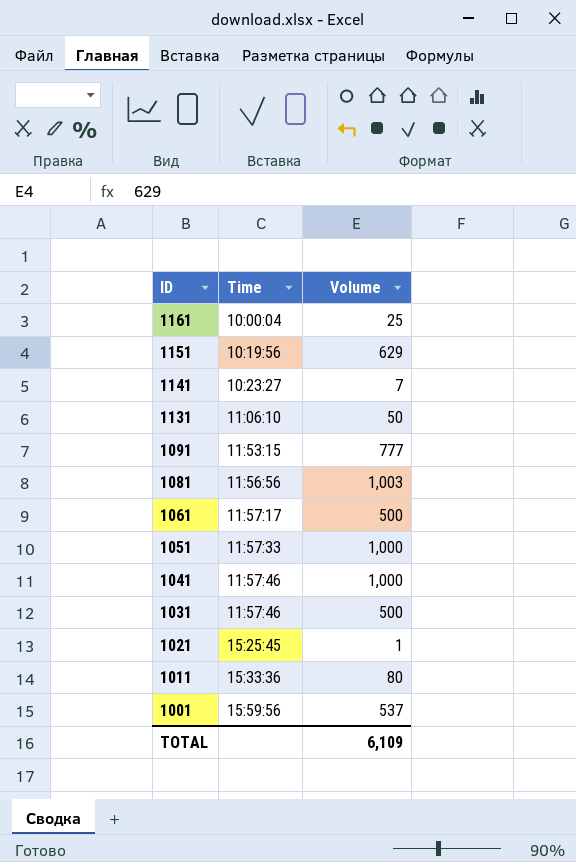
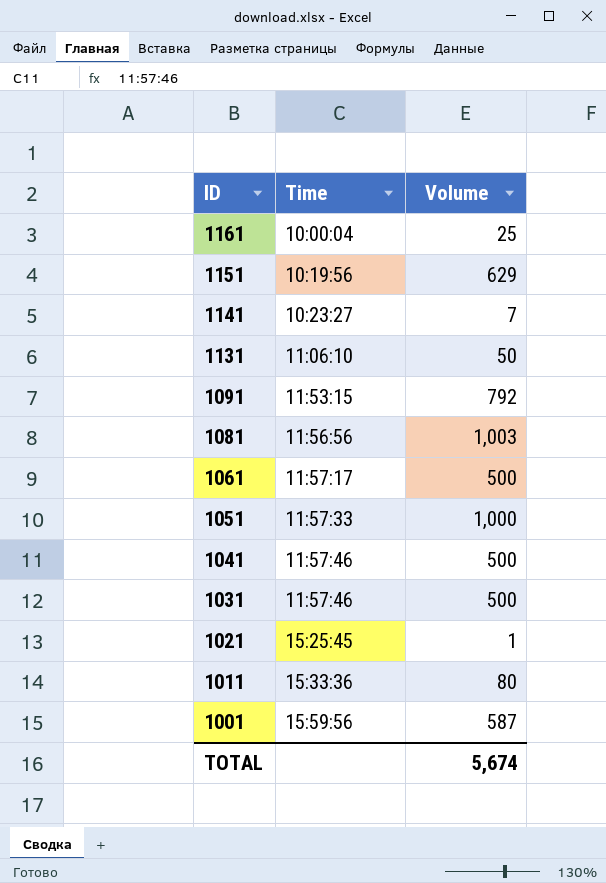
1091 | Volume: 777 -> 792
1041 | Volume: 1,000 -> 500
1001 | Volume: 537 -> 587
TOTAL | Volume: 6,109 -> 5,674

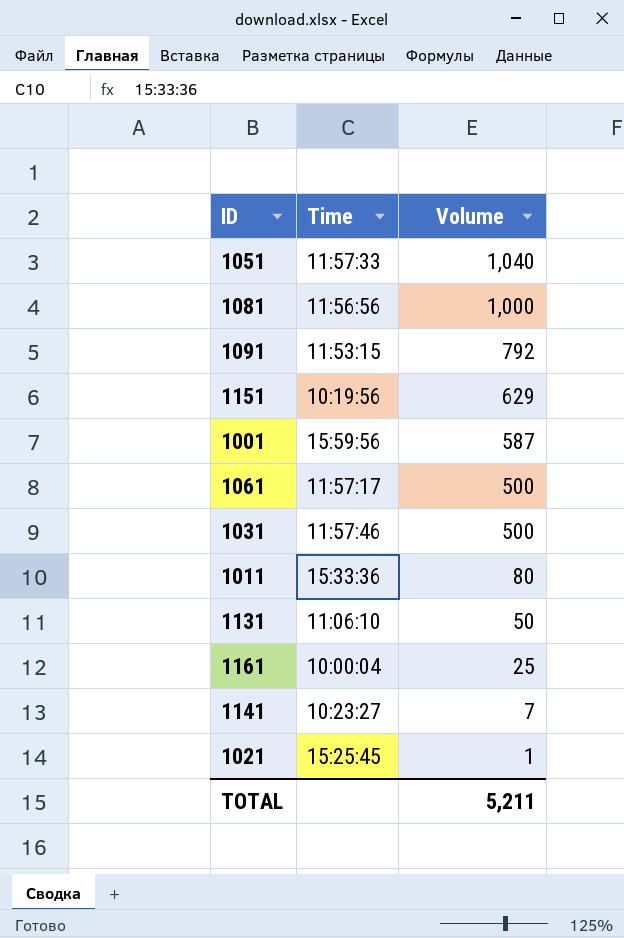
row order: ID descending -> Volume descending
row 1041: 11:57:46 | 500 -> none
1051 | Volume: 1,000 -> 1,040
1081 | Volume: 1,003 -> 1,000
TOTAL | Volume: 5,674 -> 5,211

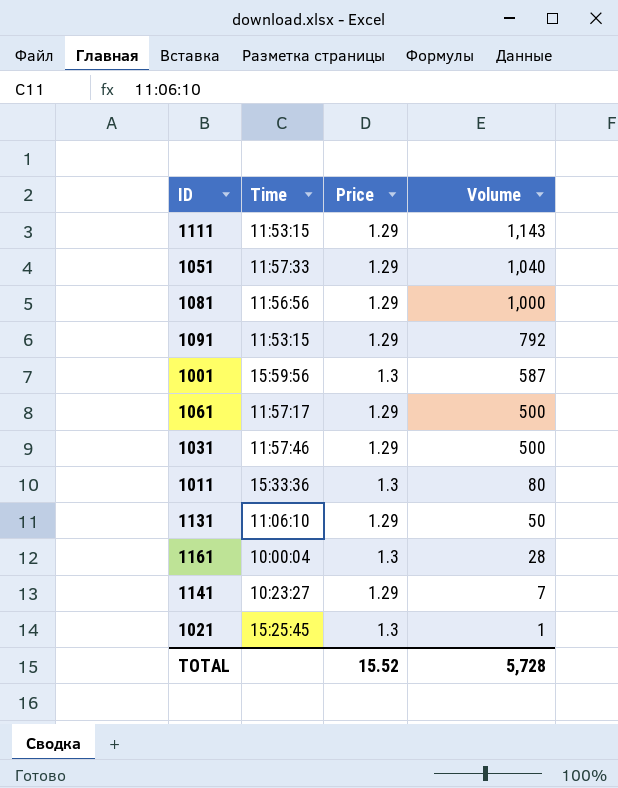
column Price | position: none -> 3
row 1151: 10:19:56 | 629 -> none
row 1111: none -> 11:53:15 | 1.29 | 1,143
1161 | Volume: 25 -> 28
TOTAL | Volume: 5,211 -> 5,728

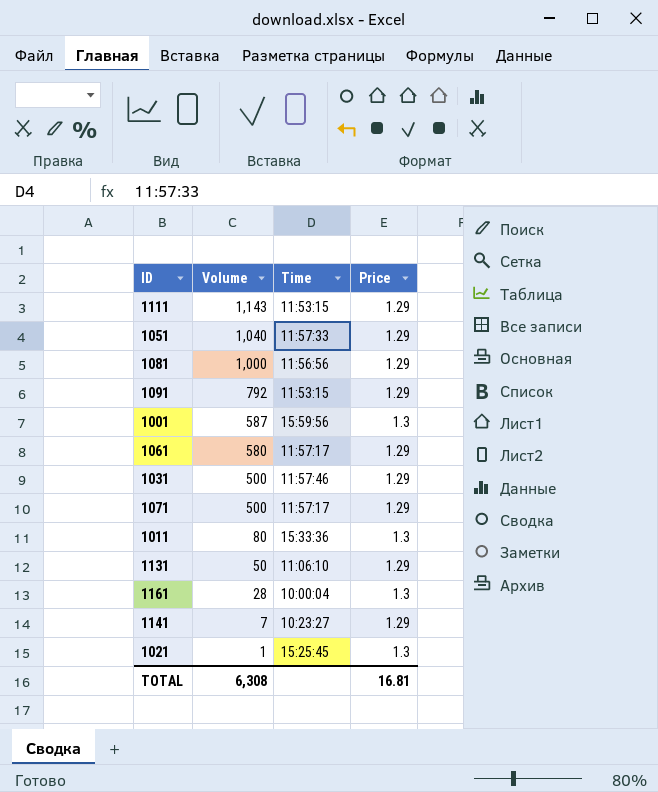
column Volume | position: 4 -> 2
1061 | Volume: 500 -> 580
row 1071: none -> 500 | 11:57:17 | 1.29
TOTAL | Volume: 5,728 -> 6,308
TOTAL | Price: 15.52 -> 16.81

